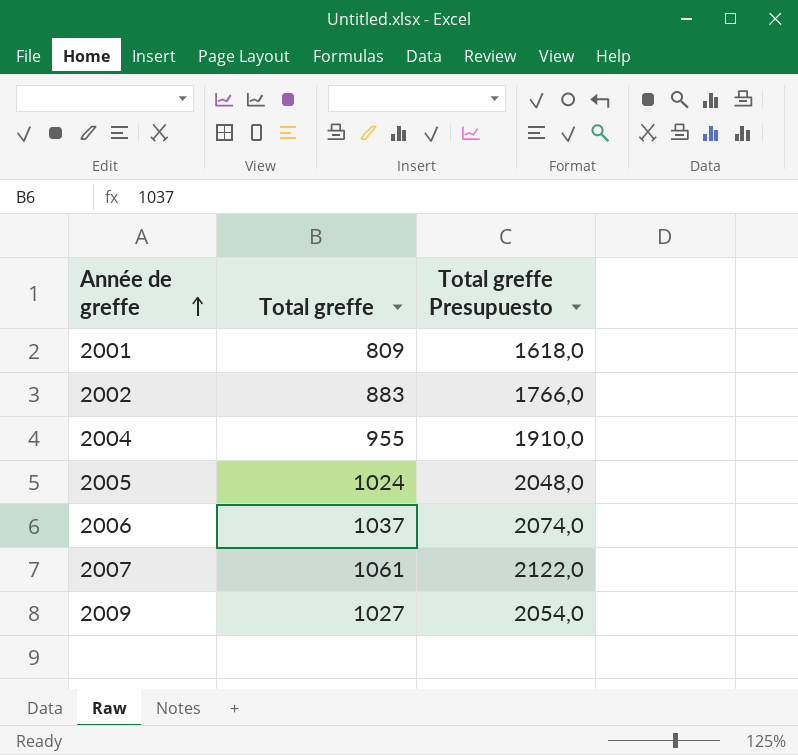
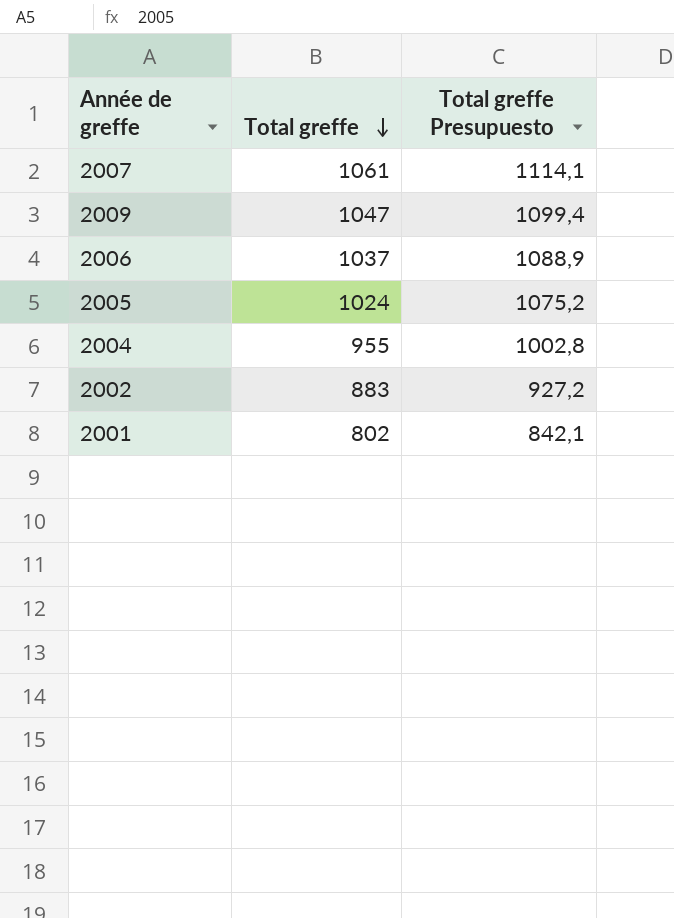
row order: Année de greffe ascending -> Total greffe descending
column Total greffe Presupuesto | formula: [Total greffe] * 2 -> [Total greffe] * 1,05
2009 | Total greffe: 1027 -> 1047
2001 | Total greffe: 809 -> 802

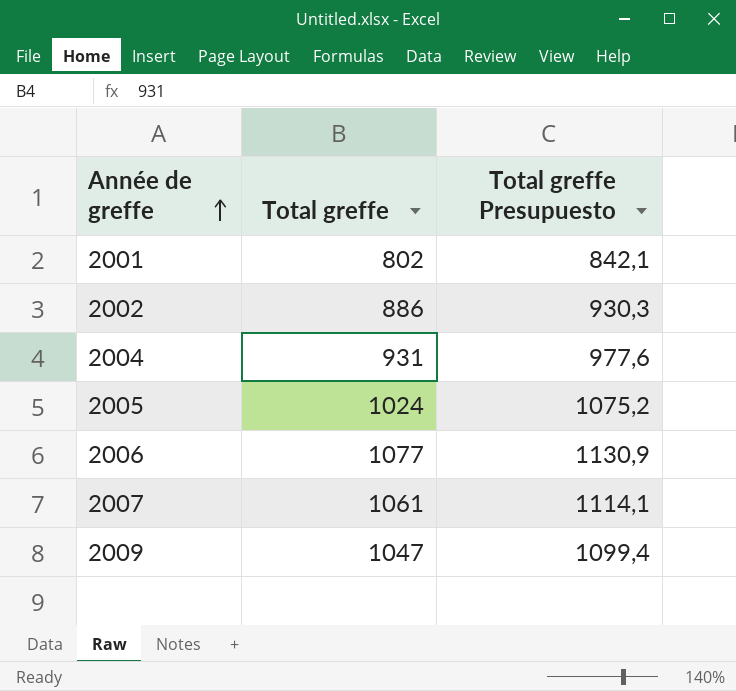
row order: Total greffe descending -> Année de greffe ascending
2002 | Total greffe: 883 -> 886
2002 | Total greffe Presupuesto: 927,2 -> 930,3
2004 | Total greffe: 955 -> 931
2004 | Total greffe Presupuesto: 1002,8 -> 977,6
2006 | Total greffe: 1037 -> 1077
2006 | Total greffe Presupuesto: 1088,9 -> 1130,9

